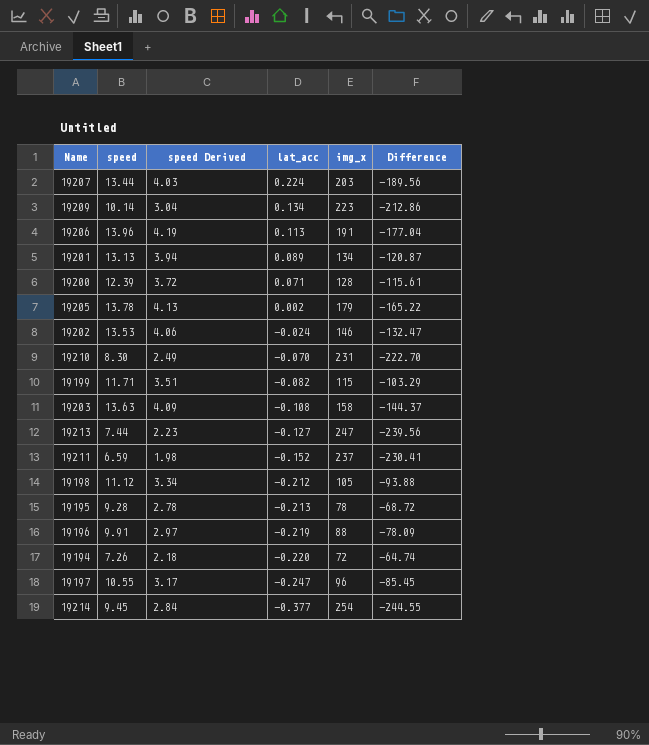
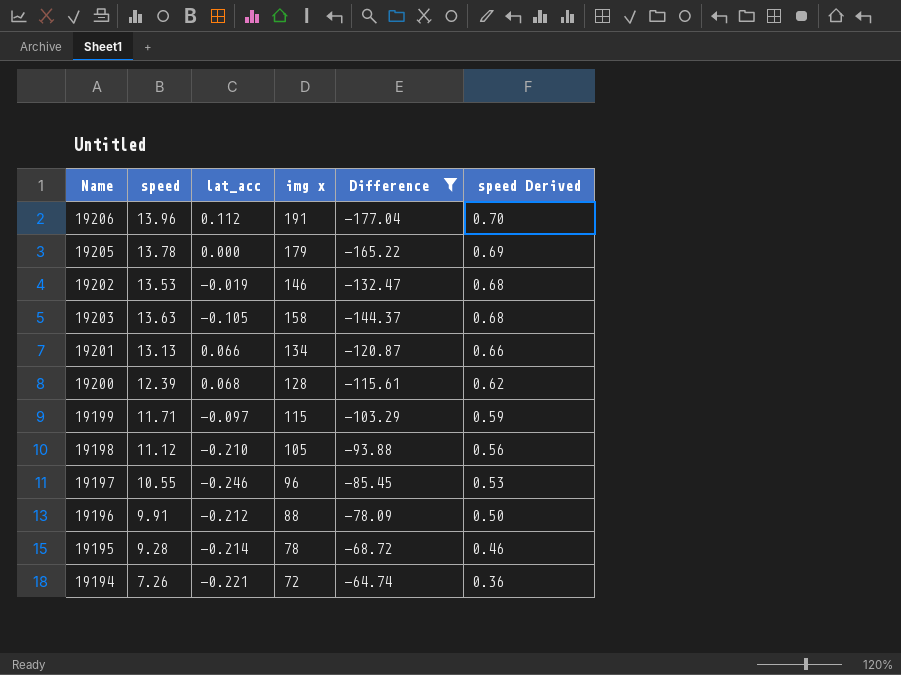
filter: none -> Difference >= -177.04
row order: lat_acc descending -> speed Derived descending
column name: img_x -> img x
column speed Derived | formula: [speed] * 0.3 -> [speed] * 0.05
column speed Derived | position: 3 -> 6
19206 | lat_acc: 0.113 -> 0.112
19205 | lat_acc: 0.002 -> 0.000
19202 | lat_acc: -0.024 -> -0.019
19203 | lat_acc: -0.108 -> -0.105
19201 | lat_acc: 0.089 -> 0.066
19200 | lat_acc: 0.071 -> 0.068
19199 | lat_acc: -0.082 -> -0.097
19198 | lat_acc: -0.212 -> -0.210
19197 | lat_acc: -0.247 -> -0.246
19196 | lat_acc: -0.219 -> -0.212
19195 | lat_acc: -0.213 -> -0.214
19194 | lat_acc: -0.220 -> -0.221

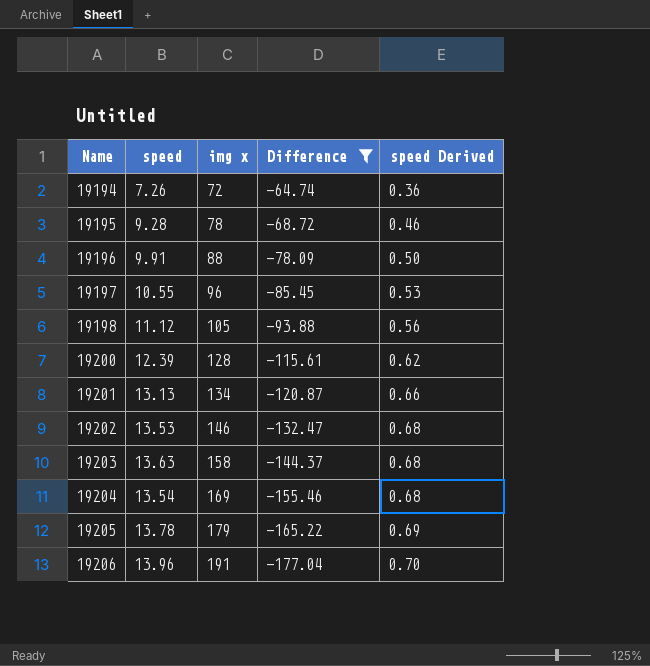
row order: speed Derived descending -> Name ascending
column lat_acc | position: 3 -> none
row 19199: 11.71 | -0.097 | 115 | -103.29 | 0.59 -> none
row 19204: none -> 13.54 | 169 | -155.46 | 0.68

